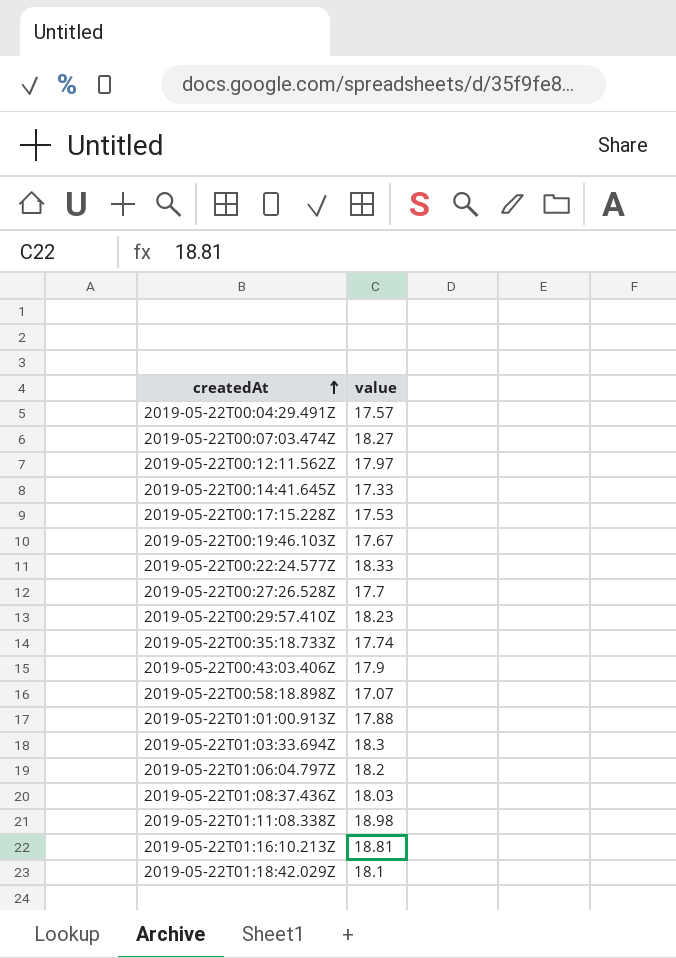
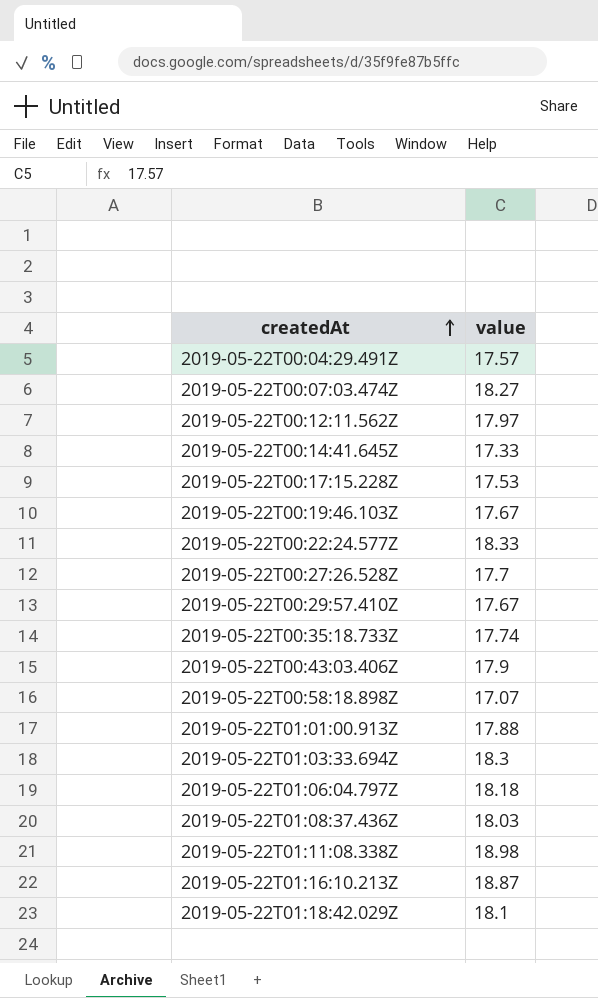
2019-05-22T00:29:57.410Z | value: 18.23 -> 17.67
2019-05-22T01:06:04.797Z | value: 18.2 -> 18.18
2019-05-22T01:16:10.213Z | value: 18.81 -> 18.87

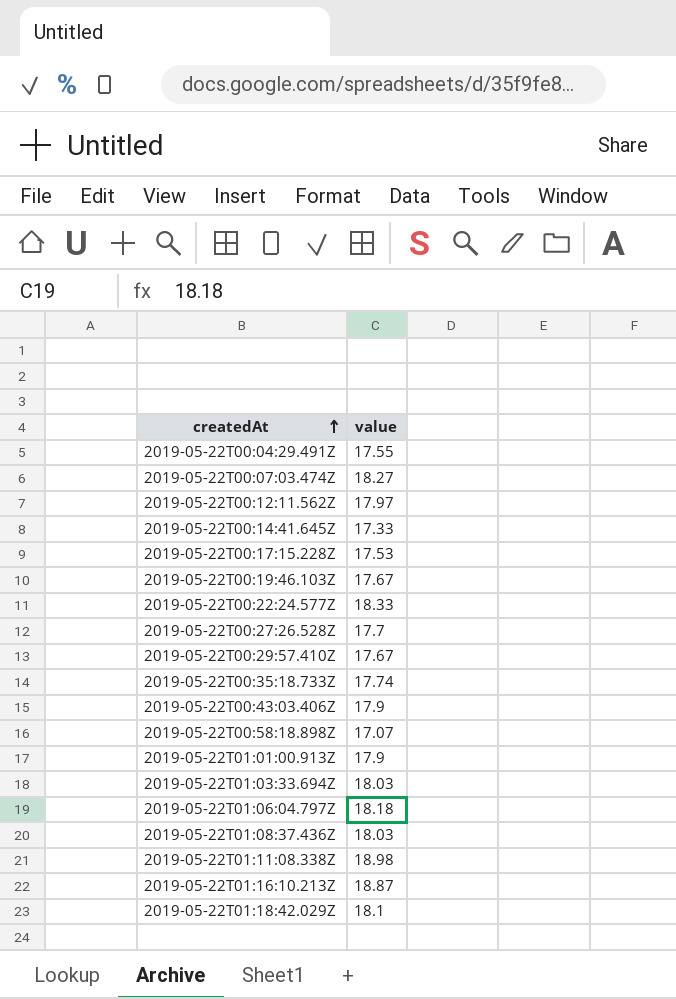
2019-05-22T00:04:29.491Z | value: 17.57 -> 17.55
2019-05-22T01:01:00.913Z | value: 17.88 -> 17.9
2019-05-22T01:03:33.694Z | value: 18.3 -> 18.03

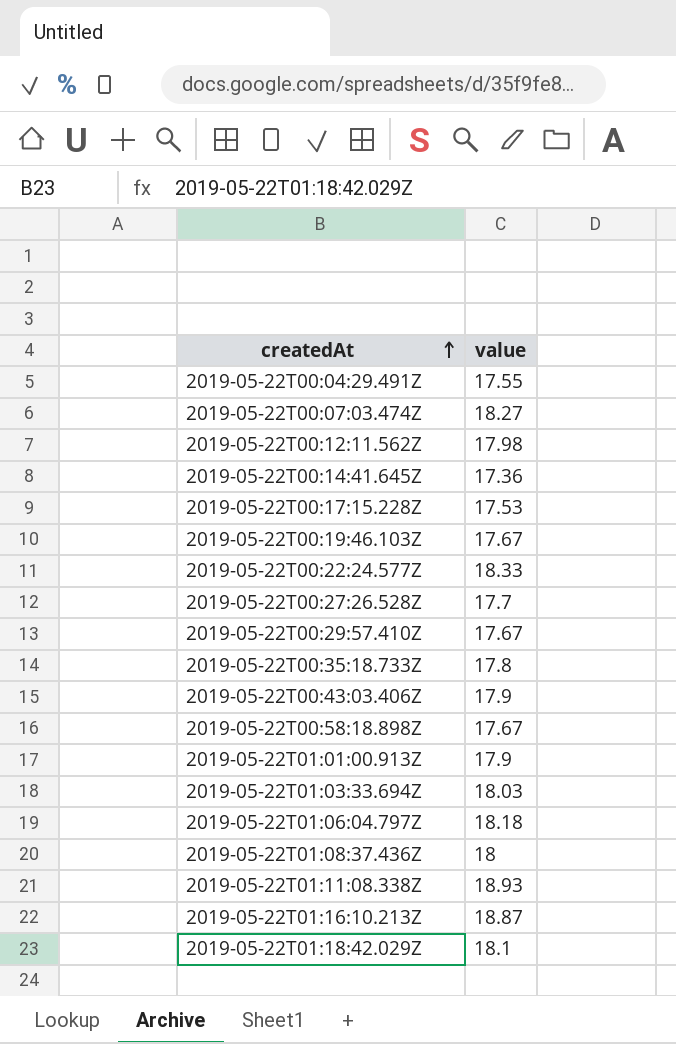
2019-05-22T00:12:11.562Z | value: 17.97 -> 17.98
2019-05-22T00:14:41.645Z | value: 17.33 -> 17.36
2019-05-22T00:35:18.733Z | value: 17.74 -> 17.8
2019-05-22T00:58:18.898Z | value: 17.07 -> 17.67
2019-05-22T01:08:37.436Z | value: 18.03 -> 18
2019-05-22T01:11:08.338Z | value: 18.98 -> 18.93

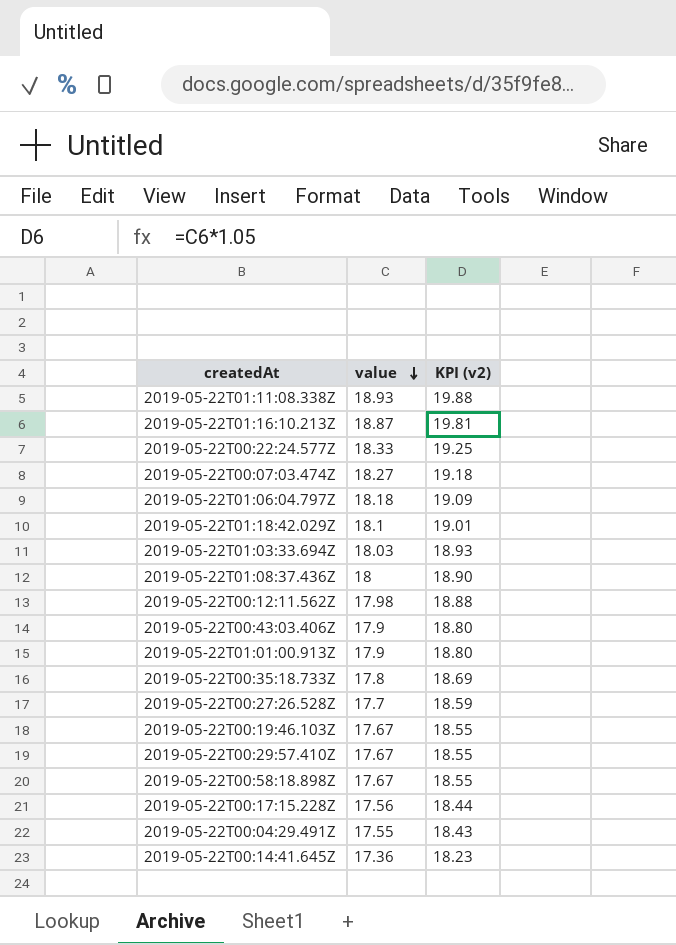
row order: createdAt ascending -> value descending
column KPI (v2) | formula: none -> [value] * 1.05
2019-05-22T00:17:15.228Z | value: 17.53 -> 17.56

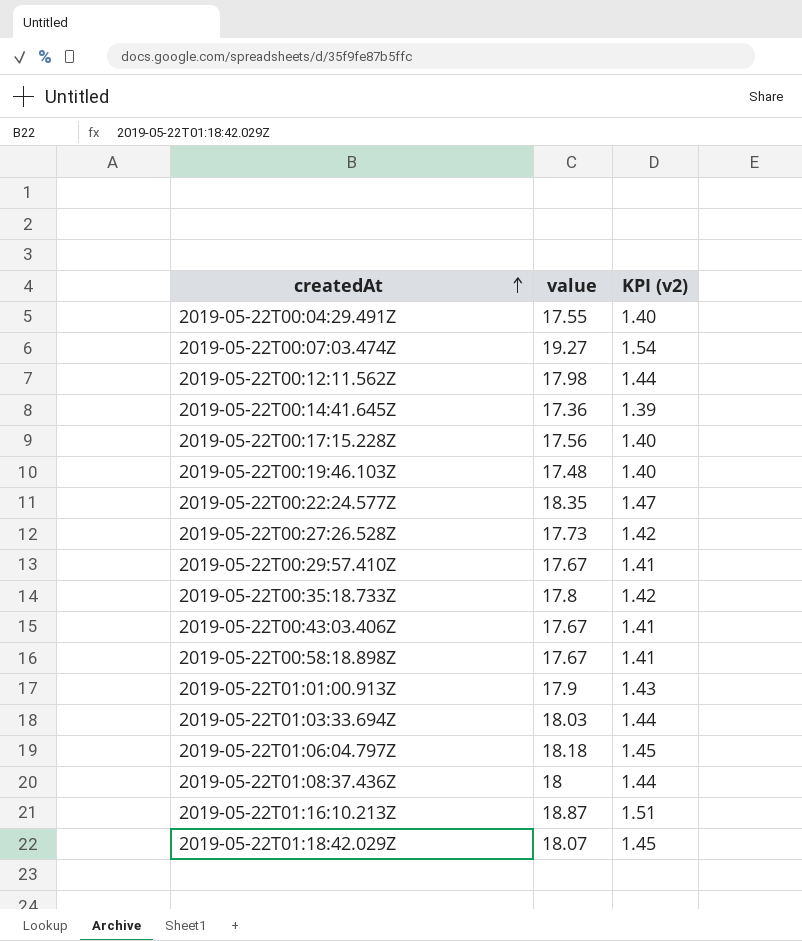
row order: value descending -> createdAt ascending
column KPI (v2) | formula: [value] * 1.05 -> [value] * 0.08
row 2019-05-22T01:11:08.338Z: 18.93 | 19.88 -> none
2019-05-22T00:07:03.474Z | value: 18.27 -> 19.27
2019-05-22T00:19:46.103Z | value: 17.67 -> 17.48
2019-05-22T00:22:24.577Z | value: 18.33 -> 18.35
2019-05-22T00:27:26.528Z | value: 17.7 -> 17.73
2019-05-22T00:43:03.406Z | value: 17.9 -> 17.67
2019-05-22T01:18:42.029Z | value: 18.1 -> 18.07

